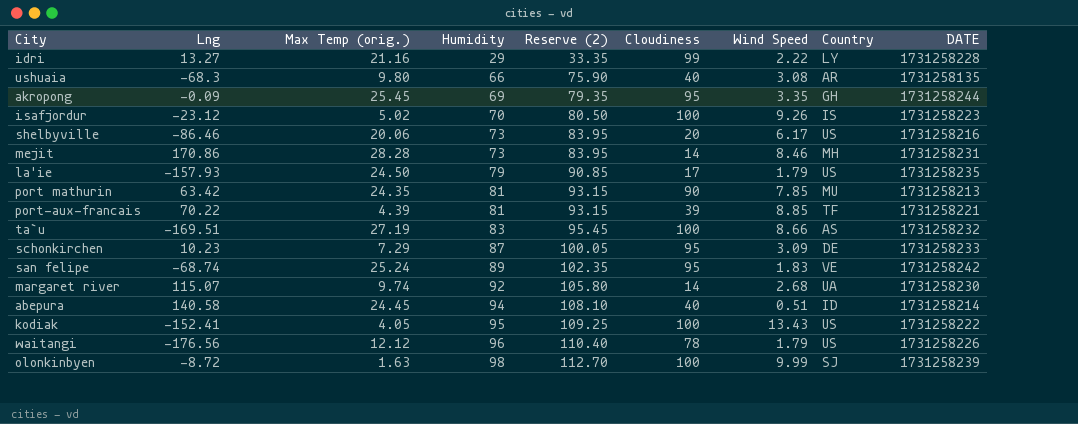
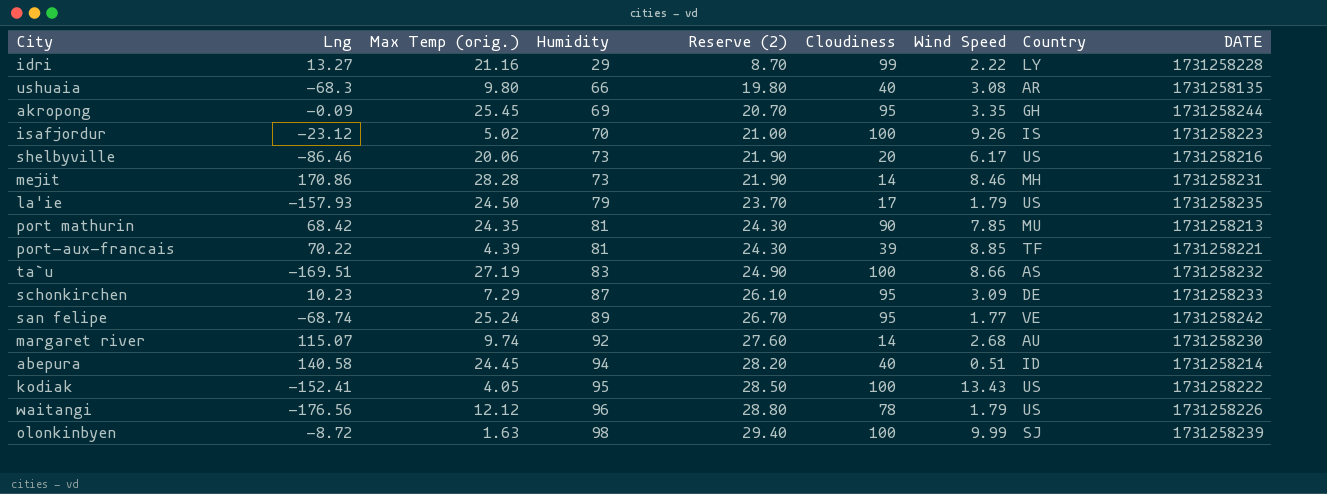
column Reserve (2) | formula: [Humidity] * 1.15 -> [Humidity] * 0.3
port mathurin | Lng: 63.42 -> 68.42
san felipe | Wind Speed: 1.83 -> 1.77
margaret river | Country: UA -> AU

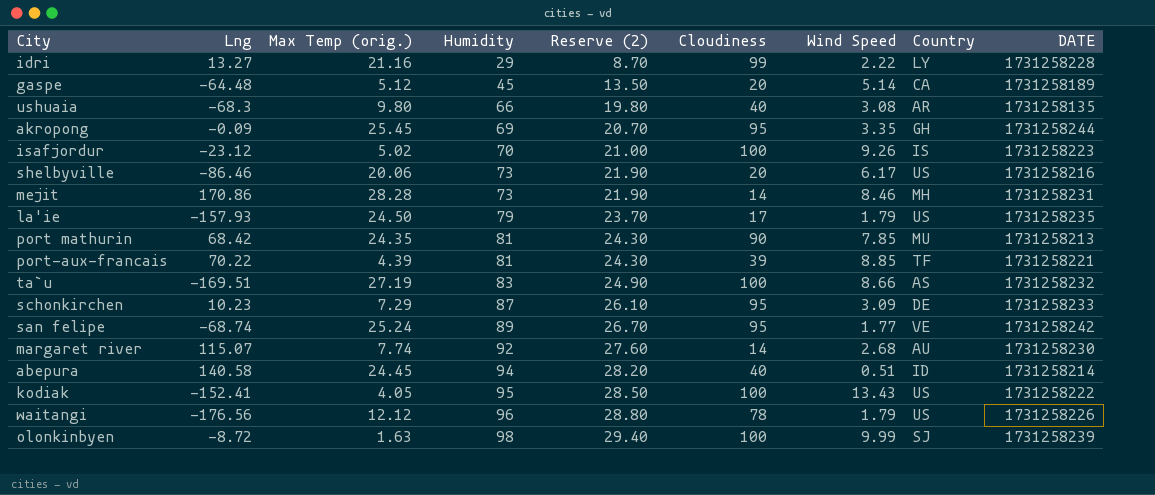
row gaspe: none -> -64.48 | 5.12 | 45 | 13.50 | 20 | 5.14 | CA | 1731258189
margaret river | Max Temp (orig.): 9.74 -> 7.74

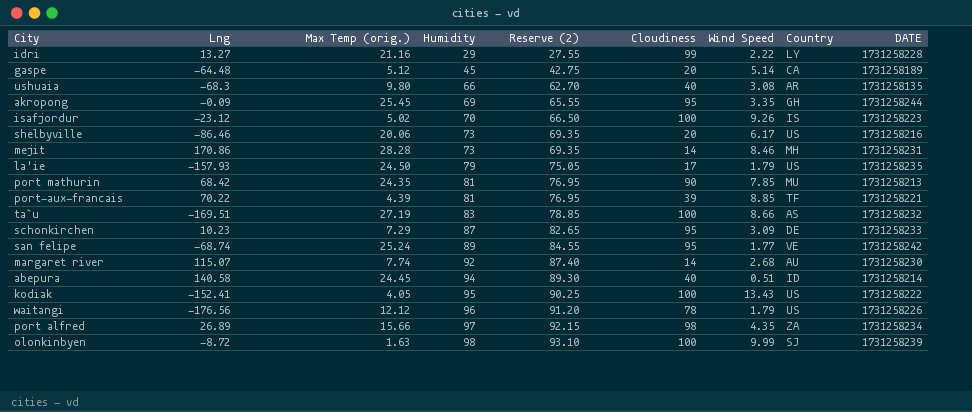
column Reserve (2) | formula: [Humidity] * 0.3 -> [Humidity] * 0.95
row port alfred: none -> 26.89 | 15.66 | 97 | 92.15 | 98 | 4.35 | ZA | 1731258234

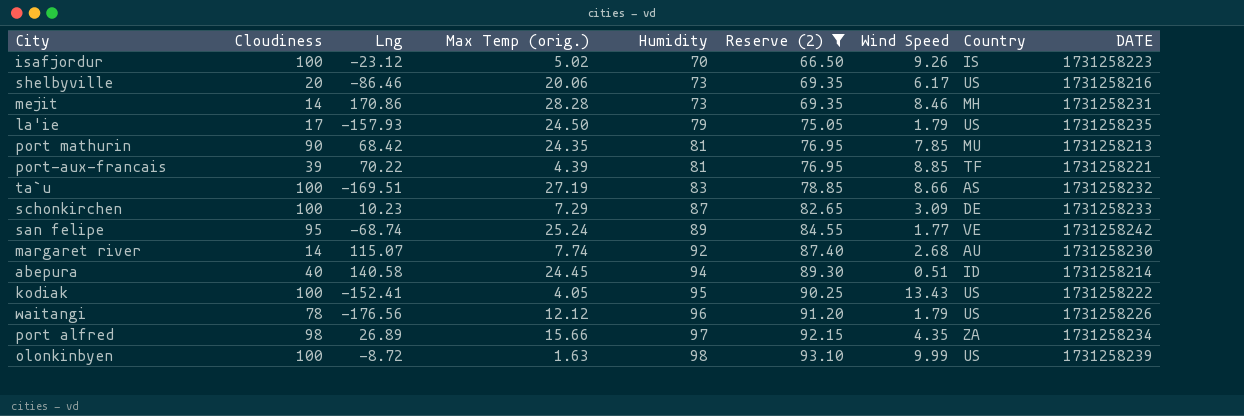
filter: none -> Reserve (2) >= 66.50
column Cloudiness | position: 6 -> 2
schonkirchen | Cloudiness: 95 -> 100
olonkinbyen | Country: SJ -> US

